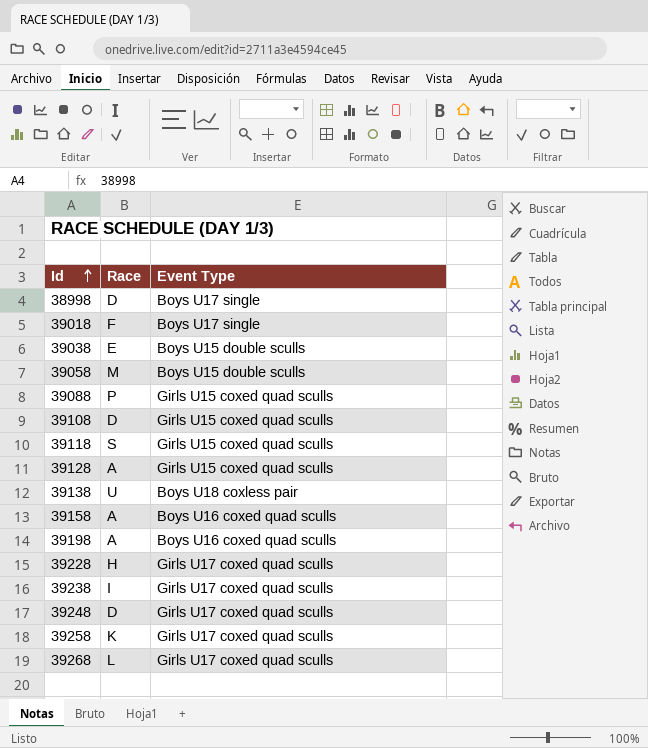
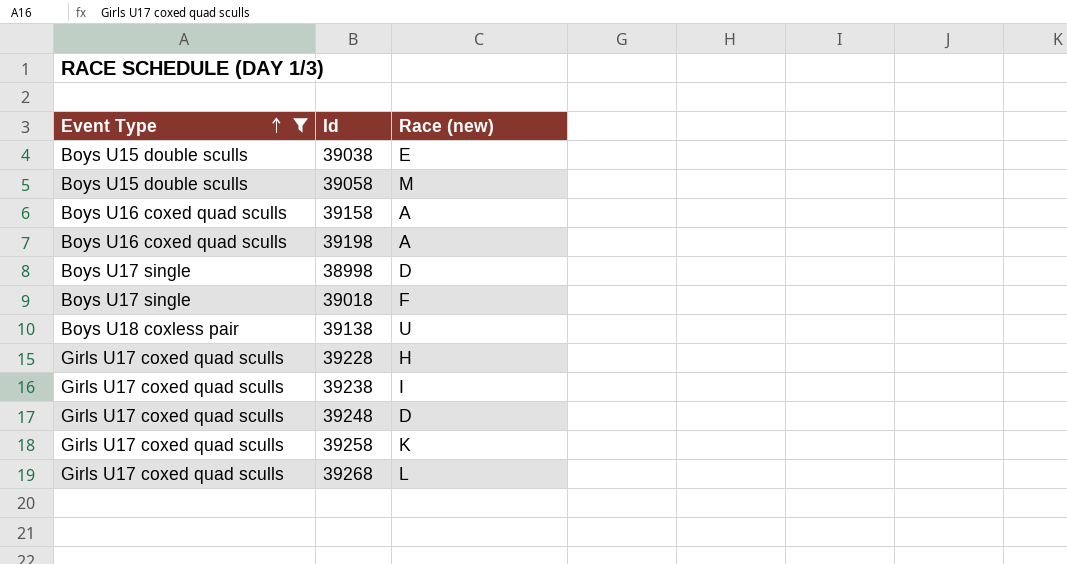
filter: none -> Event Type != Girls U15 coxed quad sculls
row order: Id ascending -> Event Type ascending
column Event Type | position: 3 -> 1
column name: Race -> Race (new)

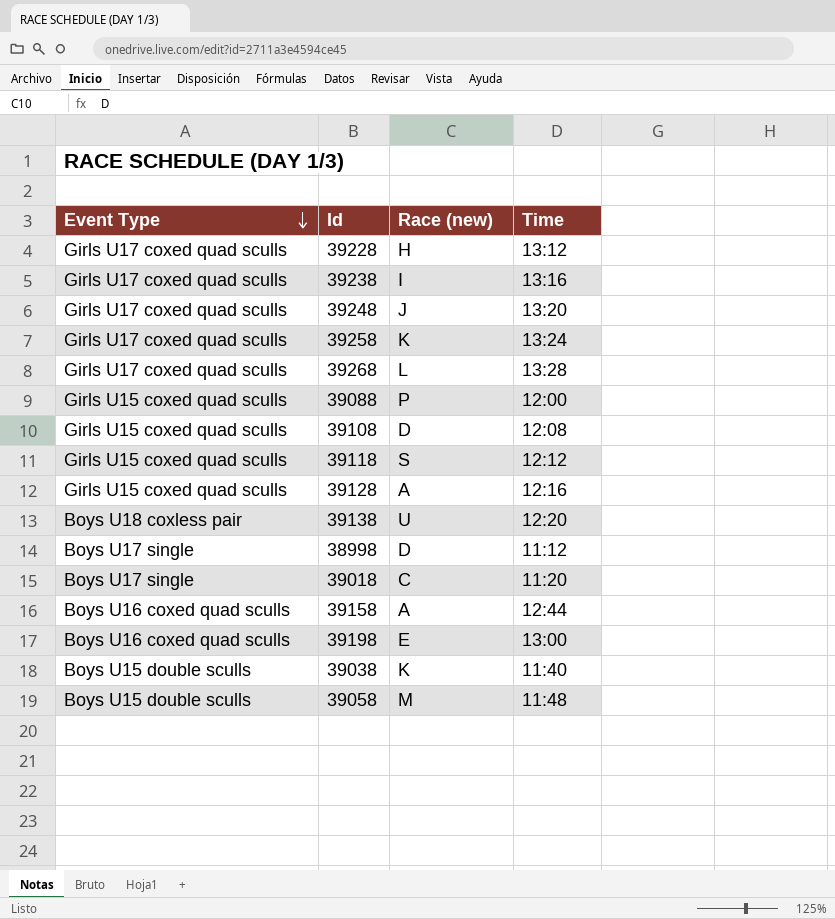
filter: Event Type != Girls U15 coxed quad sculls -> none
row order: Event Type ascending -> Event Type descending
column Time | position: none -> 4
39248 | Race (new): D -> J
39018 | Race (new): F -> C
39198 | Race (new): A -> E
39038 | Race (new): E -> K

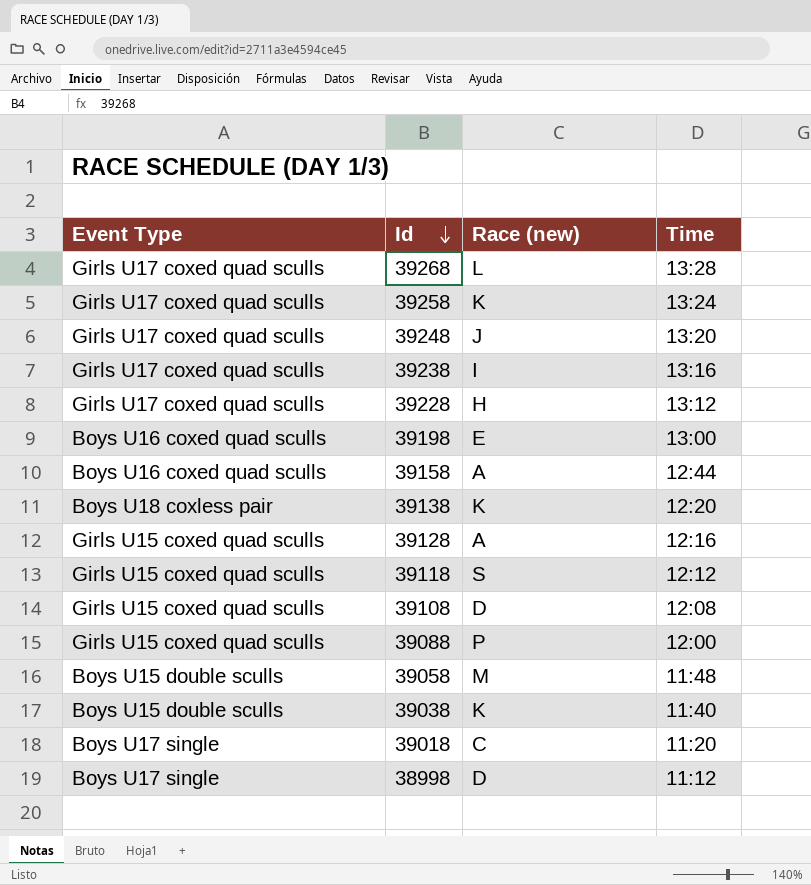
row order: Event Type descending -> Id descending
39138 | Race (new): U -> K

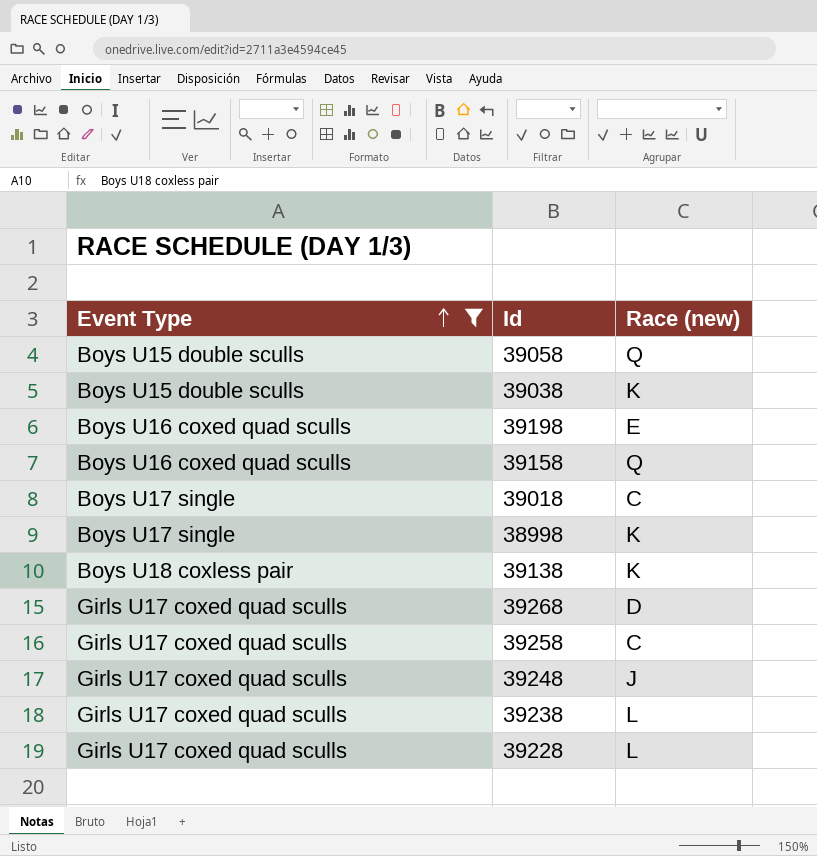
filter: none -> Event Type != Girls U15 coxed quad sculls
row order: Id descending -> Event Type ascending
column Time | position: 4 -> none
39058 | Race (new): M -> Q
39158 | Race (new): A -> Q
38998 | Race (new): D -> K
39268 | Race (new): L -> D
39258 | Race (new): K -> C
39238 | Race (new): I -> L
39228 | Race (new): H -> L

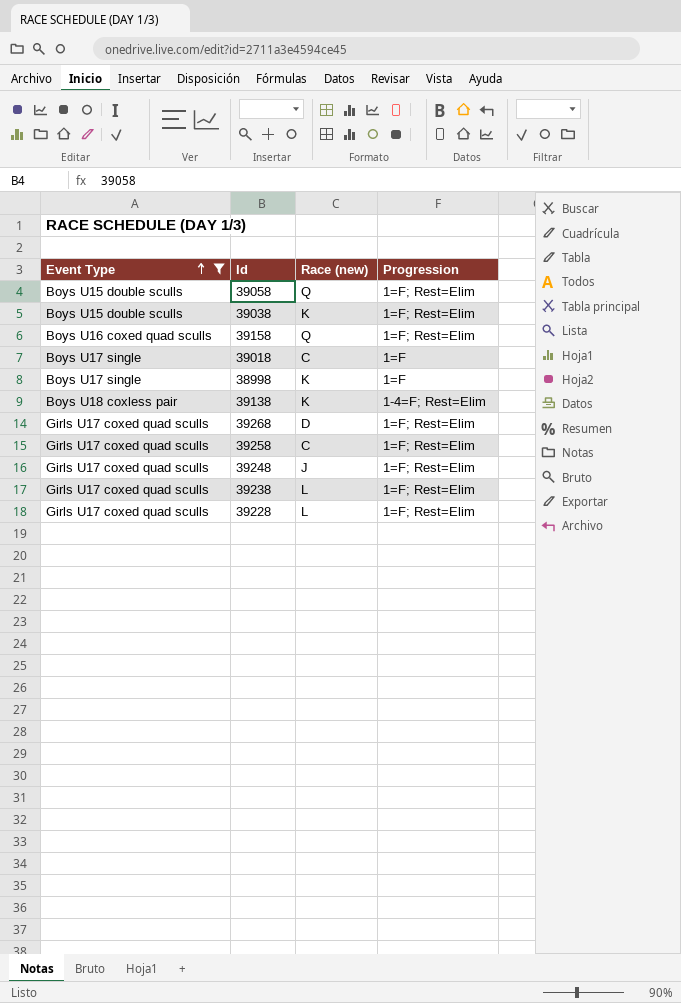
column Progression | position: none -> 4
row 39198: Boys U16 coxed quad sculls | E -> none

